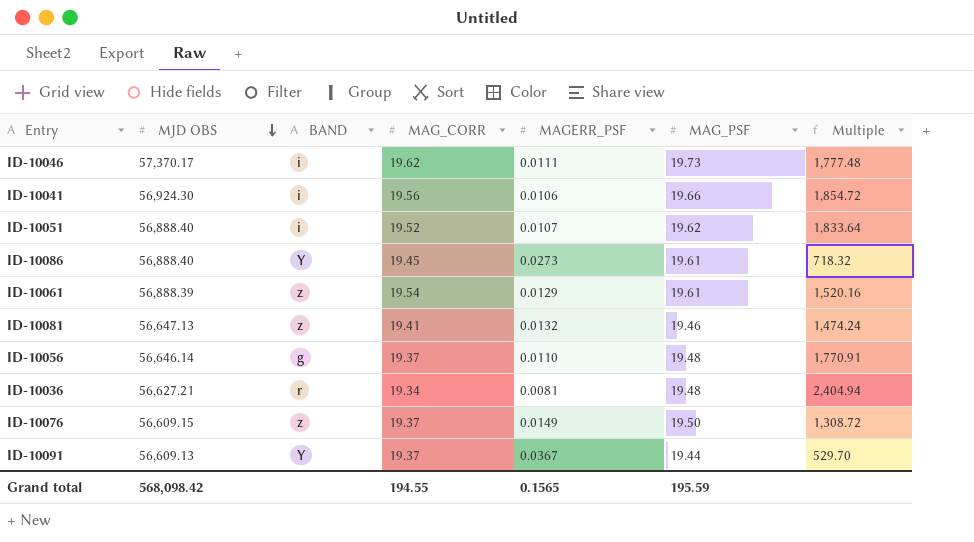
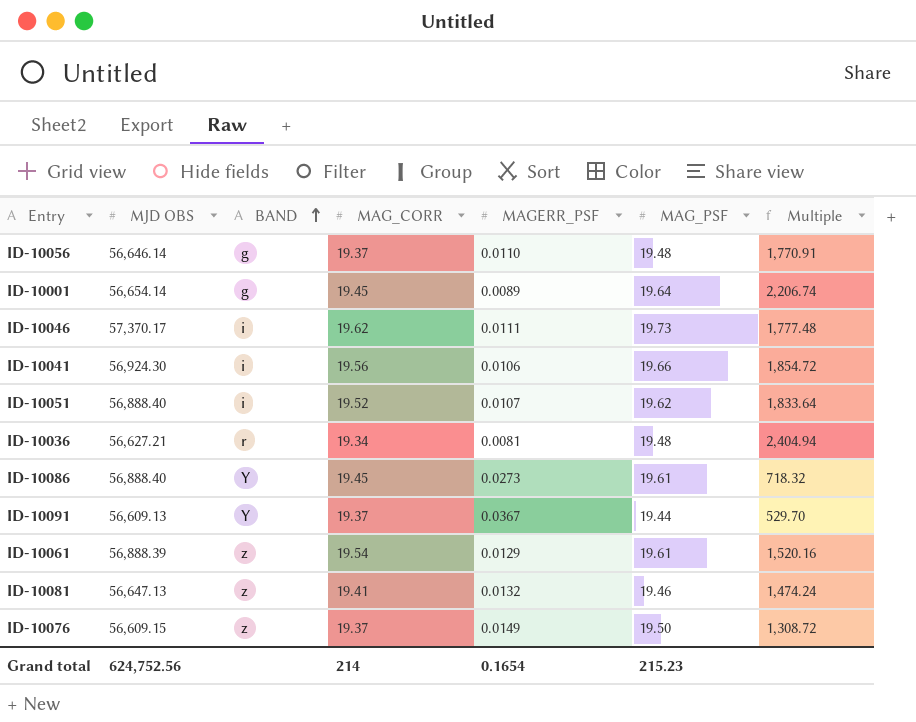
row order: MJD OBS descending -> BAND ascending
row ID-10001: none -> 56,654.14 | g | 19.45 | 0.0089 | 19.64 | 2,206.74
Grand total | MJD OBS: 568,098.42 -> 624,752.56
Grand total | MAG_CORR: 194.55 -> 214
Grand total | MAGERR_PSF: 0.1565 -> 0.1654
Grand total | MAG_PSF: 195.59 -> 215.23

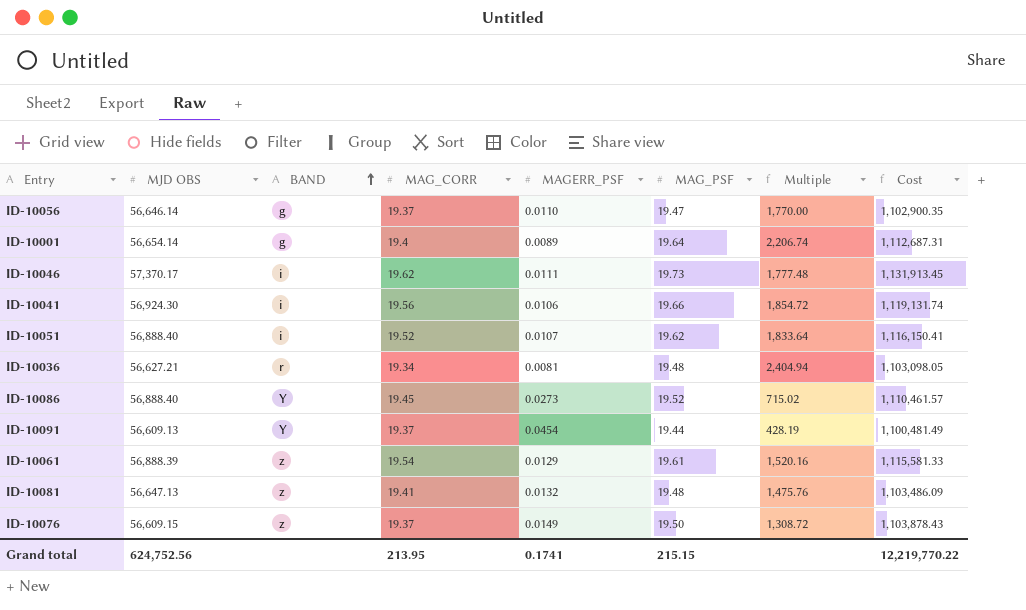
column Cost | formula: none -> [MJD OBS] * [MAG_PSF]
ID-10056 | MAG_PSF: 19.48 -> 19.47
ID-10056 | Multiple: 1,770.91 -> 1,770.00
ID-10001 | MAG_CORR: 19.45 -> 19.4
ID-10086 | MAG_PSF: 19.61 -> 19.52
ID-10086 | Multiple: 718.32 -> 715.02
ID-10091 | MAGERR_PSF: 0.0367 -> 0.0454
ID-10091 | Multiple: 529.70 -> 428.19
ID-10081 | MAG_PSF: 19.46 -> 19.48
ID-10081 | Multiple: 1,474.24 -> 1,475.76
Grand total | MAG_CORR: 214 -> 213.95
Grand total | MAGERR_PSF: 0.1654 -> 0.1741
Grand total | MAG_PSF: 215.23 -> 215.15

